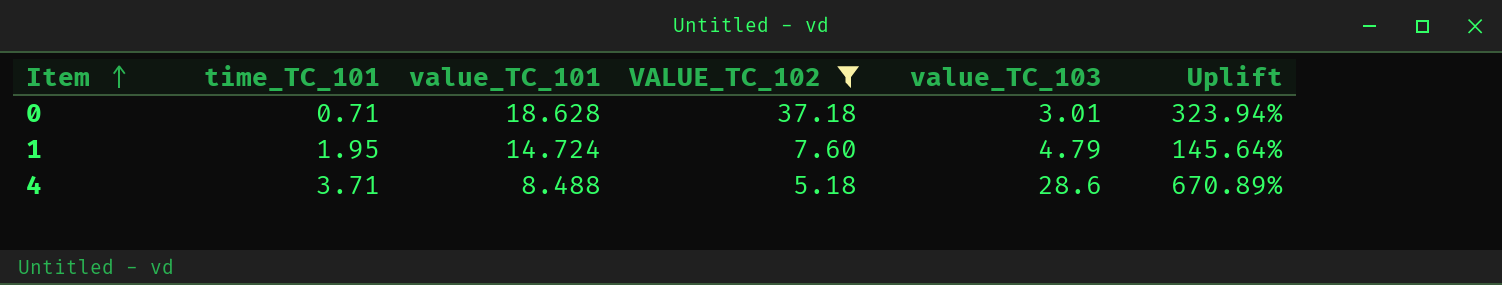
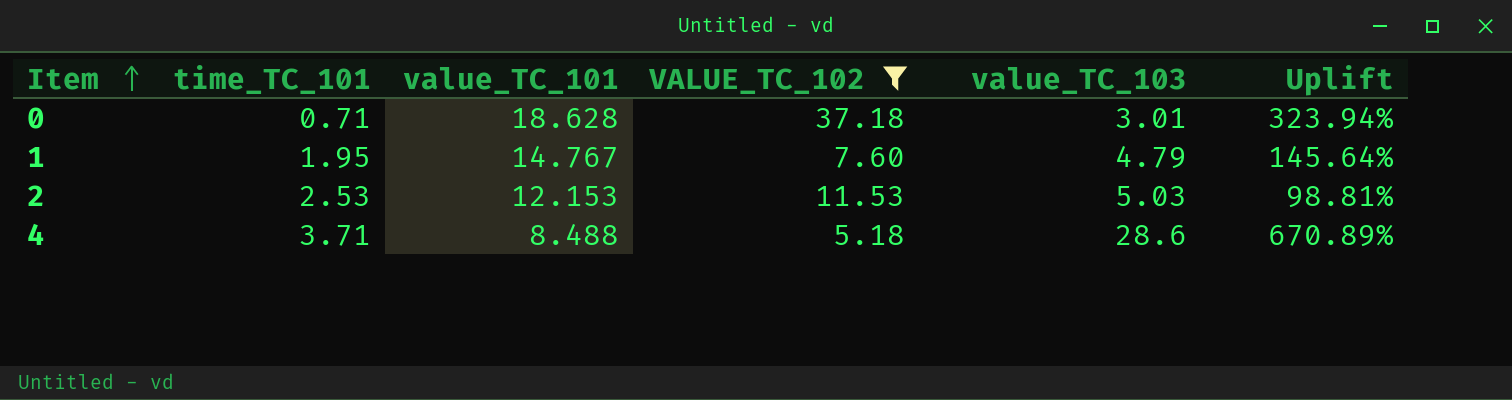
1 | value_TC_101: 14.724 -> 14.767
row 2: none -> 2.53 | 12.153 | 11.53 | 5.03 | 98.81%

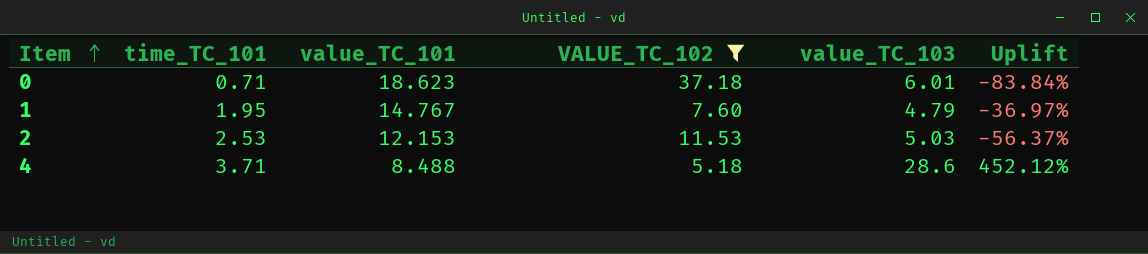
column Uplift | formula: ([value_TC_103] - [time_TC_101]) / [time_TC_101] -> ([value_TC_103] - [VALUE_TC_102]) / [VALUE_TC_102]
0 | value_TC_101: 18.628 -> 18.623
0 | value_TC_103: 3.01 -> 6.01

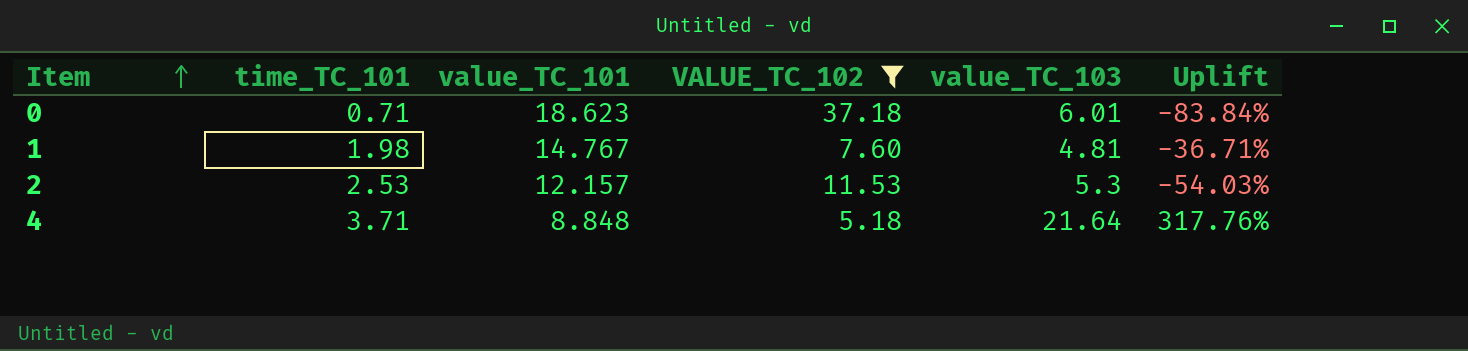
1 | time_TC_101: 1.95 -> 1.98
1 | value_TC_103: 4.79 -> 4.81
1 | Uplift: -36.97% -> -36.71%
2 | value_TC_101: 12.153 -> 12.157
2 | value_TC_103: 5.03 -> 5.3
2 | Uplift: -56.37% -> -54.03%
4 | value_TC_101: 8.488 -> 8.848
4 | value_TC_103: 28.6 -> 21.64
4 | Uplift: 452.12% -> 317.76%

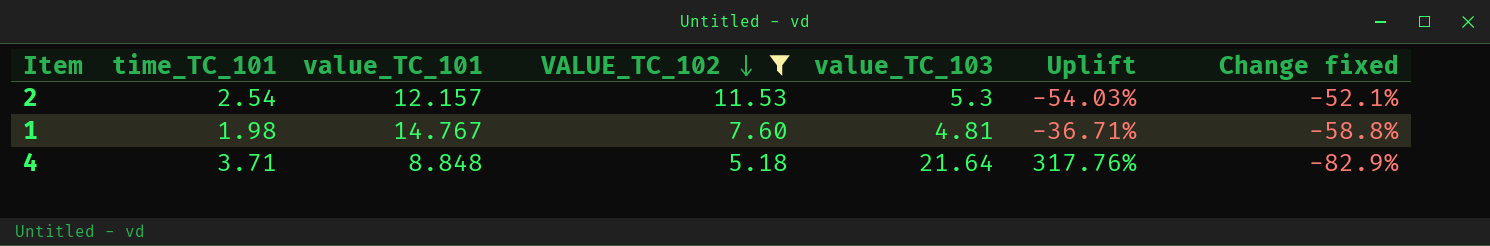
row order: Item ascending -> VALUE_TC_102 descending
column Change fixed | formula: none -> ([time_TC_101] - [value_TC_103]) / [value_TC_103]
row 0: 0.71 | 18.623 | 37.18 | 6.01 | -83.84% -> none
2 | time_TC_101: 2.53 -> 2.54

